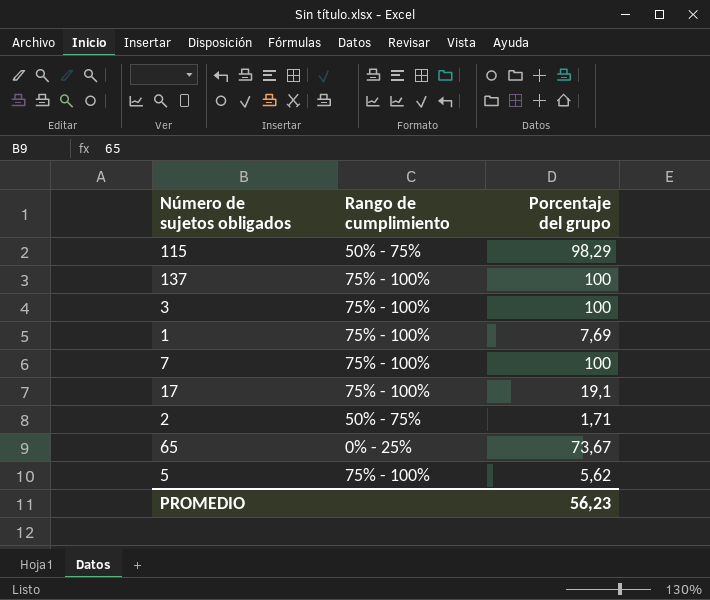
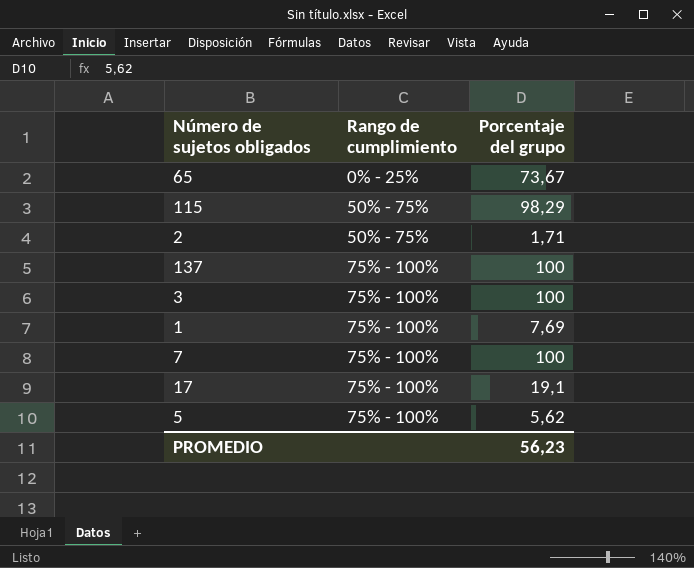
row order: none -> Rango de cumplimiento ascending

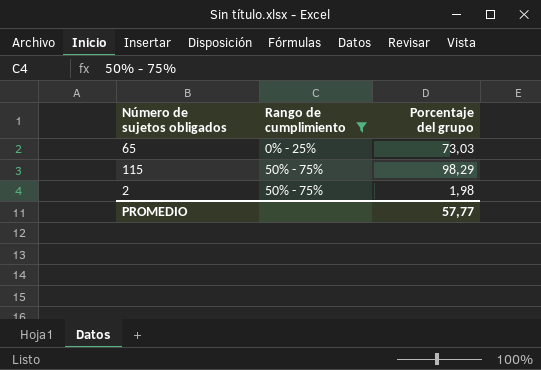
filter: none -> Rango de cumplimiento != 75% - 100%
65 | Porcentaje del grupo: 73,67 -> 73,03
2 | Porcentaje del grupo: 1,71 -> 1,98
PROMEDIO | Porcentaje del grupo: 56,23 -> 57,77

